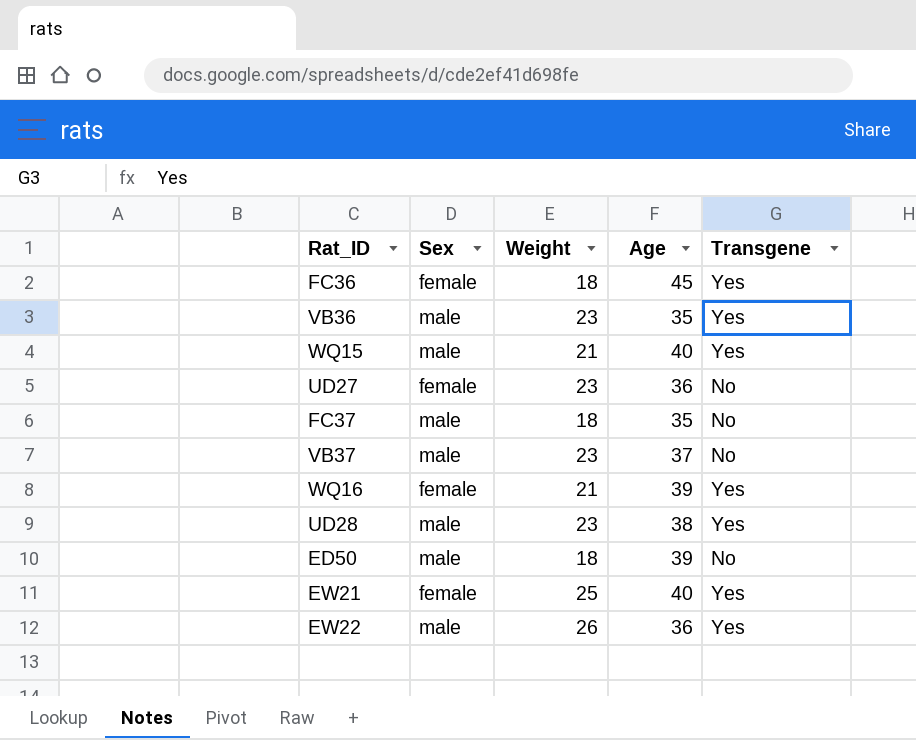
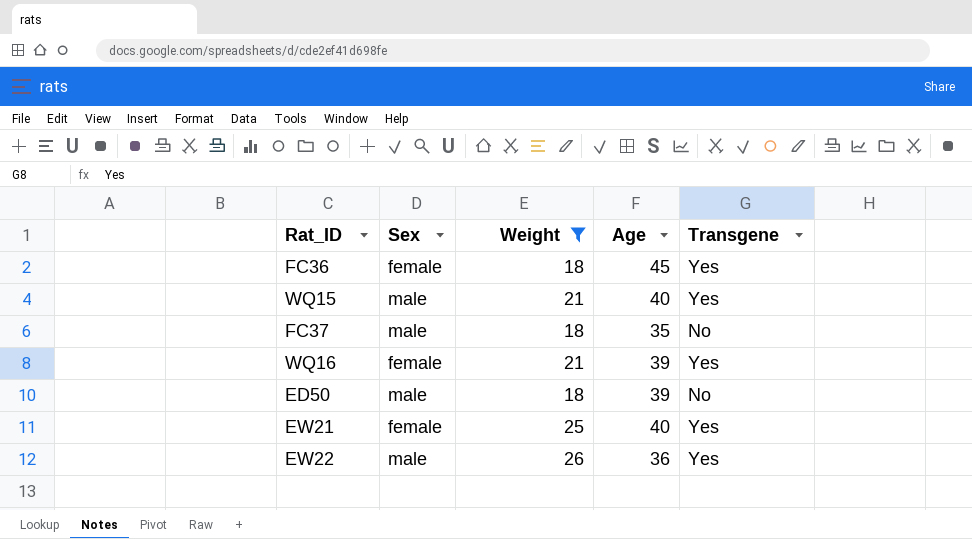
filter: none -> Weight != 23

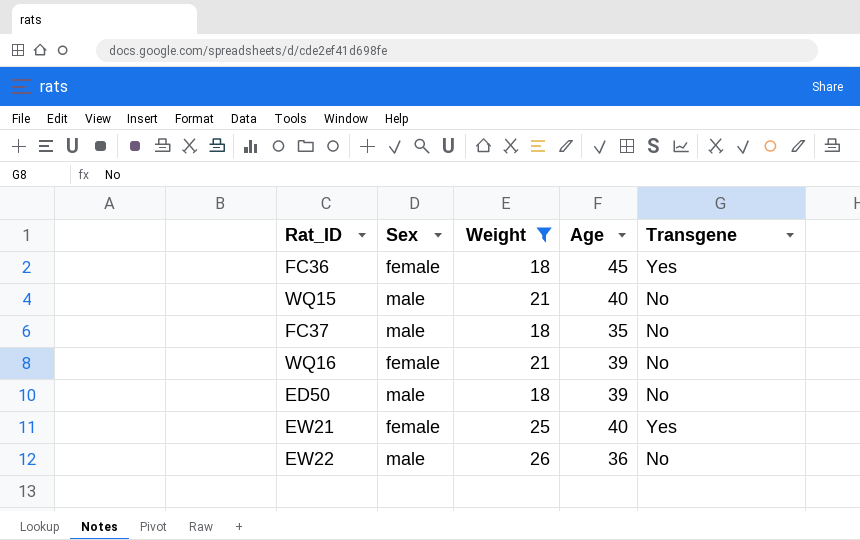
WQ15 | Transgene: Yes -> No
WQ16 | Transgene: Yes -> No
EW22 | Transgene: Yes -> No

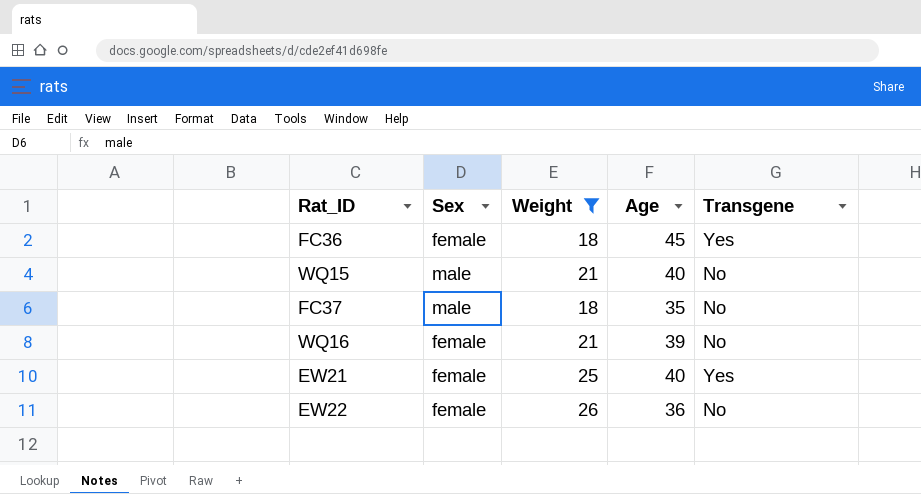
row ED50: male | 18 | 39 | No -> none
EW22 | Sex: male -> female

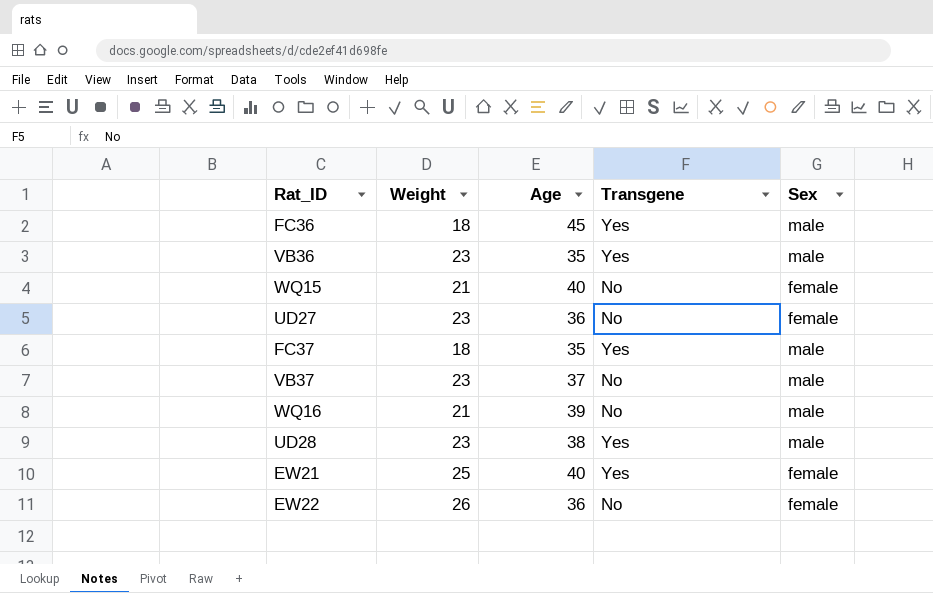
filter: Weight != 23 -> none
column Sex | position: 2 -> 5
FC36 | Sex: female -> male
WQ15 | Sex: male -> female
FC37 | Transgene: No -> Yes
WQ16 | Sex: female -> male

